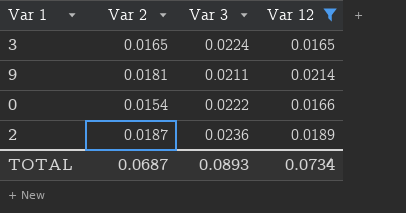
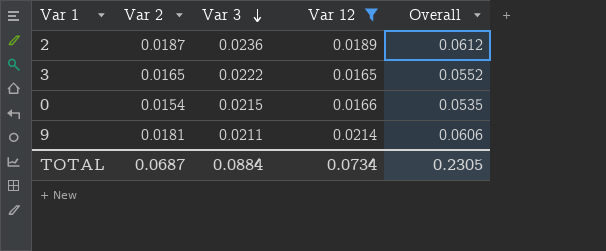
row order: none -> Var 3 descending
column Overall | formula: none -> [Var 2] + [Var 3] + [Var 12]
3 | Var 3: 0.0224 -> 0.0222
0 | Var 3: 0.0222 -> 0.0215
TOTAL | Var 3: 0.0893 -> 0.0884

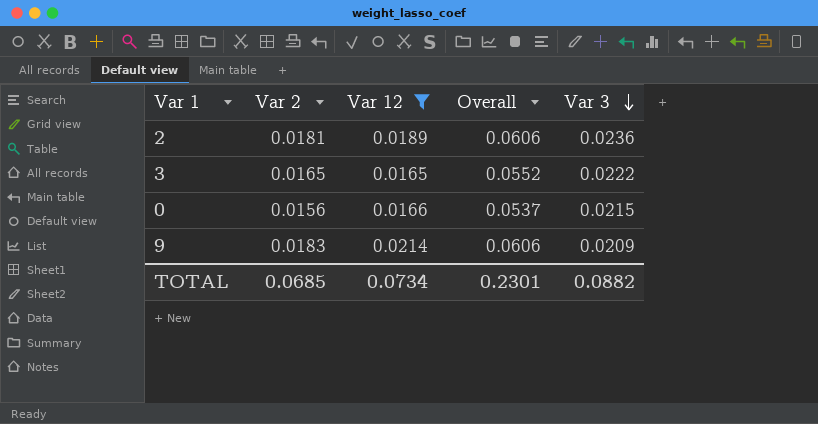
column Var 3 | position: 3 -> 5
2 | Var 2: 0.0187 -> 0.0181
2 | Overall: 0.0612 -> 0.0606
0 | Var 2: 0.0154 -> 0.0156
0 | Overall: 0.0535 -> 0.0537
9 | Var 2: 0.0181 -> 0.0183
9 | Var 3: 0.0211 -> 0.0209
TOTAL | Var 2: 0.0687 -> 0.0685
TOTAL | Overall: 0.2305 -> 0.2301
TOTAL | Var 3: 0.0884 -> 0.0882

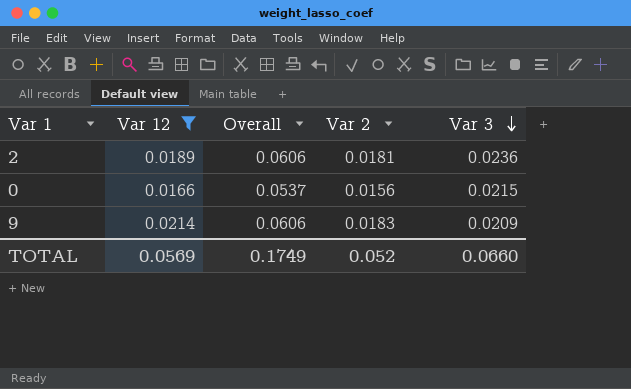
column Var 2 | position: 2 -> 4
row 3: 0.0165 | 0.0165 | 0.0552 | 0.0222 -> none
TOTAL | Var 12: 0.0734 -> 0.0569
TOTAL | Overall: 0.2301 -> 0.1749
TOTAL | Var 2: 0.0685 -> 0.052
TOTAL | Var 3: 0.0882 -> 0.0660

